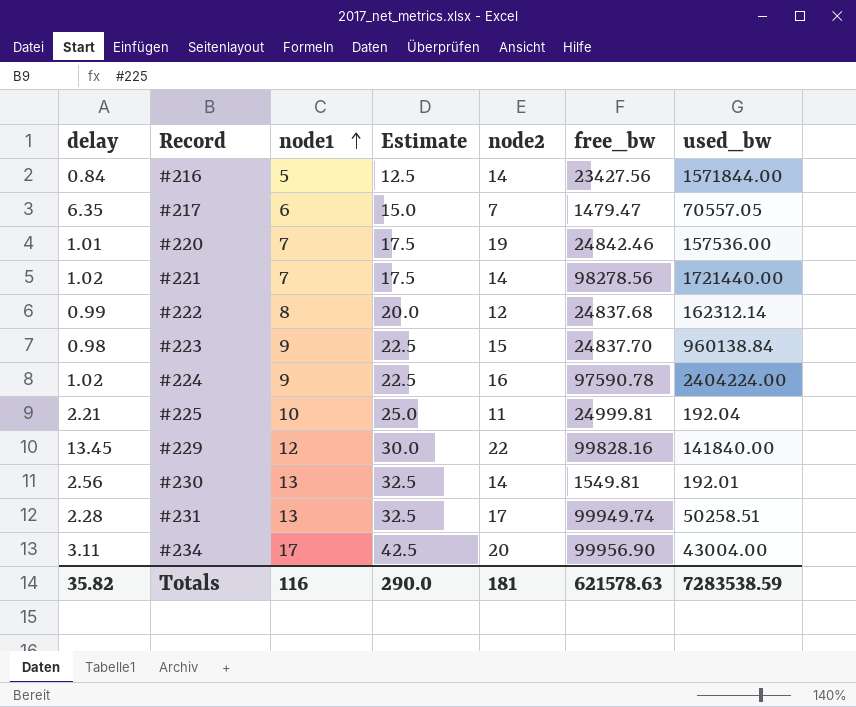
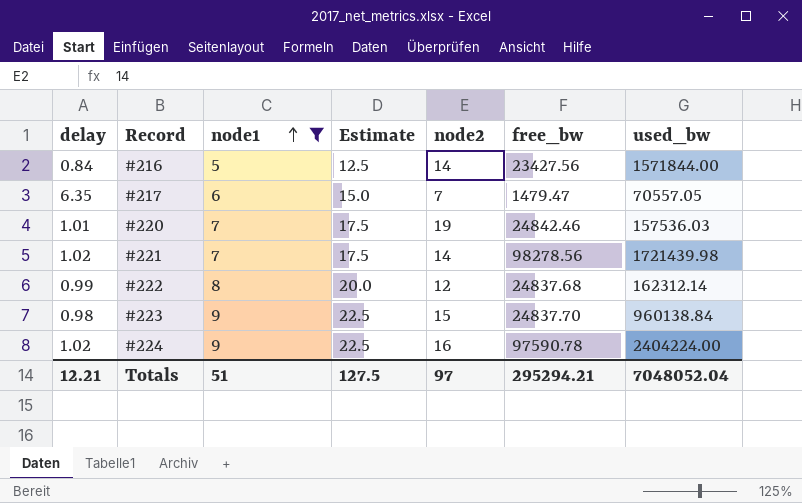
filter: none -> node1 <= 9
#220 | used_bw: 157536.00 -> 157536.03
#221 | used_bw: 1721440.00 -> 1721439.98
Totals | delay: 35.82 -> 12.21
Totals | node1: 116 -> 51
Totals | Estimate: 290.0 -> 127.5
Totals | node2: 181 -> 97
Totals | free_bw: 621578.63 -> 295294.21
Totals | used_bw: 7283538.59 -> 7048052.04

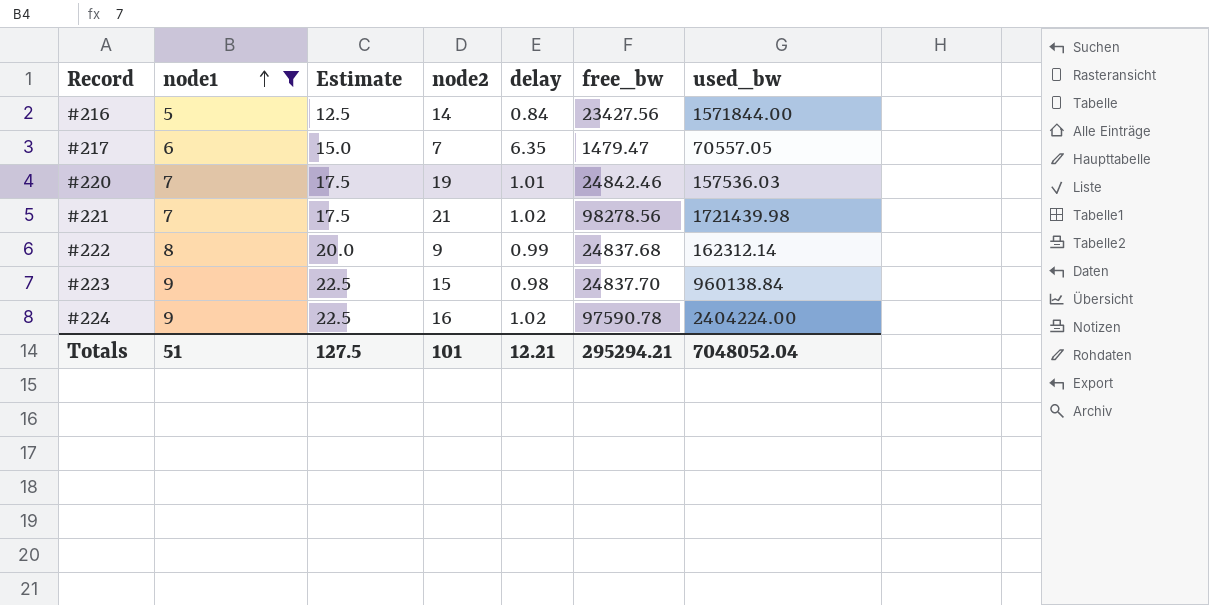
column delay | position: 1 -> 5
#221 | node2: 14 -> 21
#222 | node2: 12 -> 9
Totals | node2: 97 -> 101

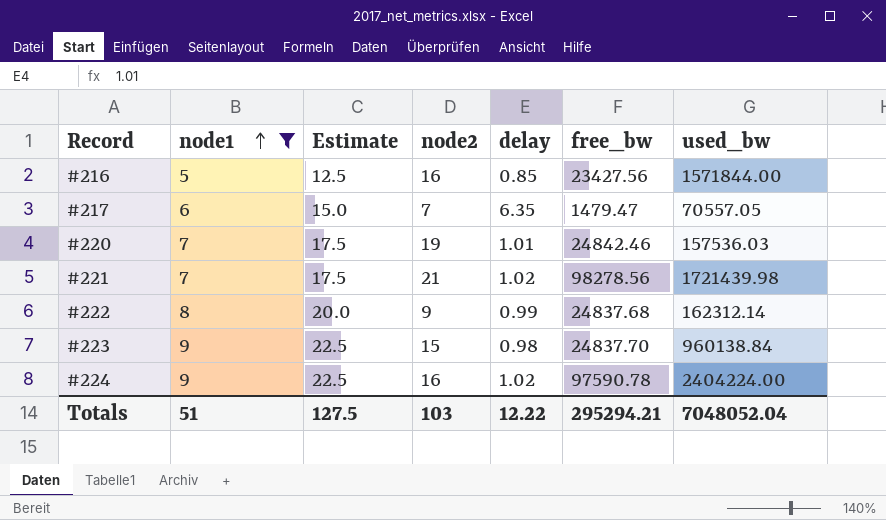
#216 | node2: 14 -> 16
#216 | delay: 0.84 -> 0.85
Totals | node2: 101 -> 103
Totals | delay: 12.21 -> 12.22

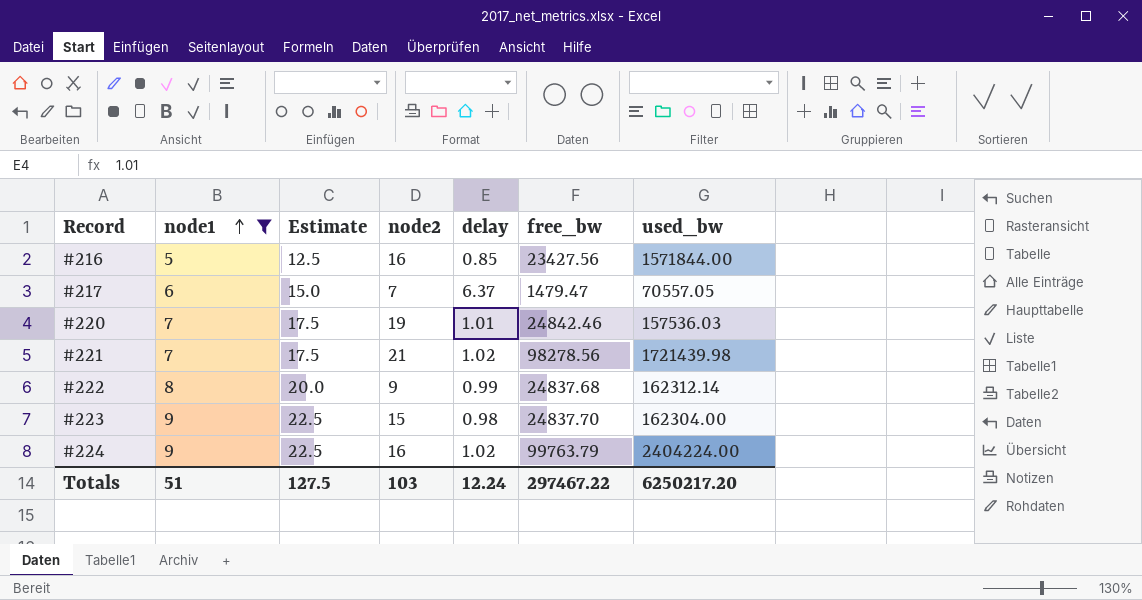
#217 | delay: 6.35 -> 6.37
#223 | used_bw: 960138.84 -> 162304.00
#224 | free_bw: 97590.78 -> 99763.79
Totals | delay: 12.22 -> 12.24
Totals | free_bw: 295294.21 -> 297467.22
Totals | used_bw: 7048052.04 -> 6250217.20

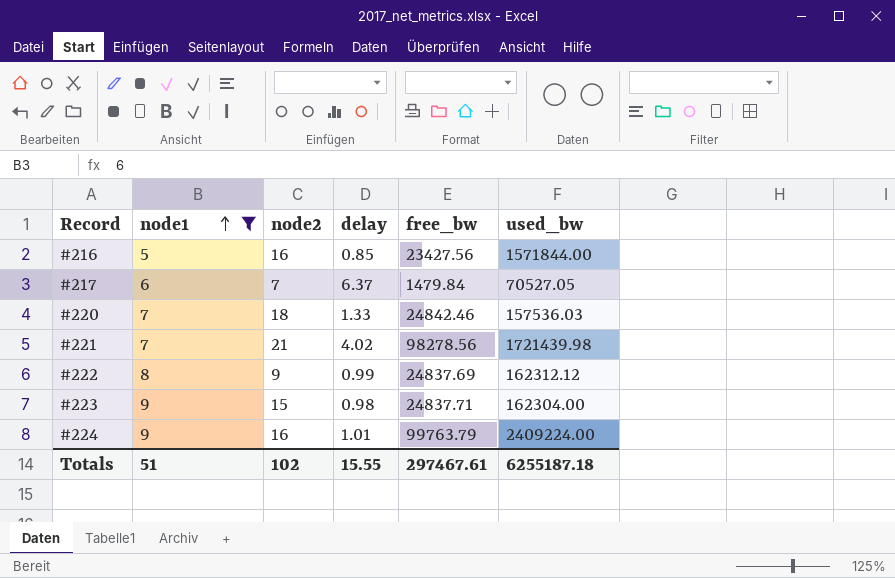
column Estimate | formula: [node1] * 2.5 -> none
#217 | free_bw: 1479.47 -> 1479.84
#217 | used_bw: 70557.05 -> 70527.05
#220 | node2: 19 -> 18
#220 | delay: 1.01 -> 1.33
#221 | delay: 1.02 -> 4.02
#222 | free_bw: 24837.68 -> 24837.69
#222 | used_bw: 162312.14 -> 162312.12
#223 | free_bw: 24837.70 -> 24837.71
#224 | delay: 1.02 -> 1.01
#224 | used_bw: 2404224.00 -> 2409224.00
Totals | node2: 103 -> 102
Totals | delay: 12.24 -> 15.55
Totals | free_bw: 297467.22 -> 297467.61
Totals | used_bw: 6250217.20 -> 6255187.18

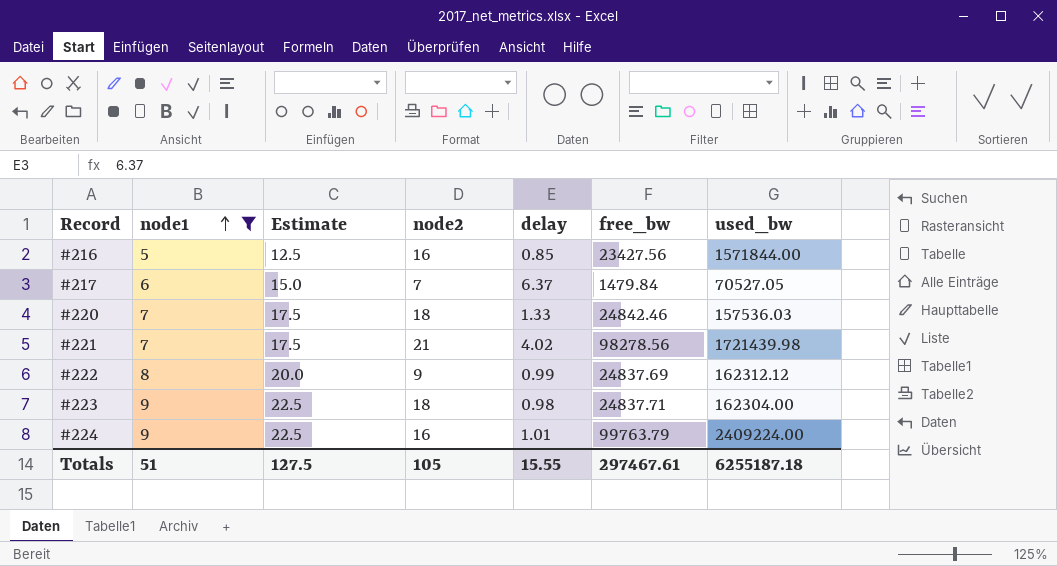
column Estimate | formula: none -> [node1] * 2.5
#223 | node2: 15 -> 18
Totals | node2: 102 -> 105

